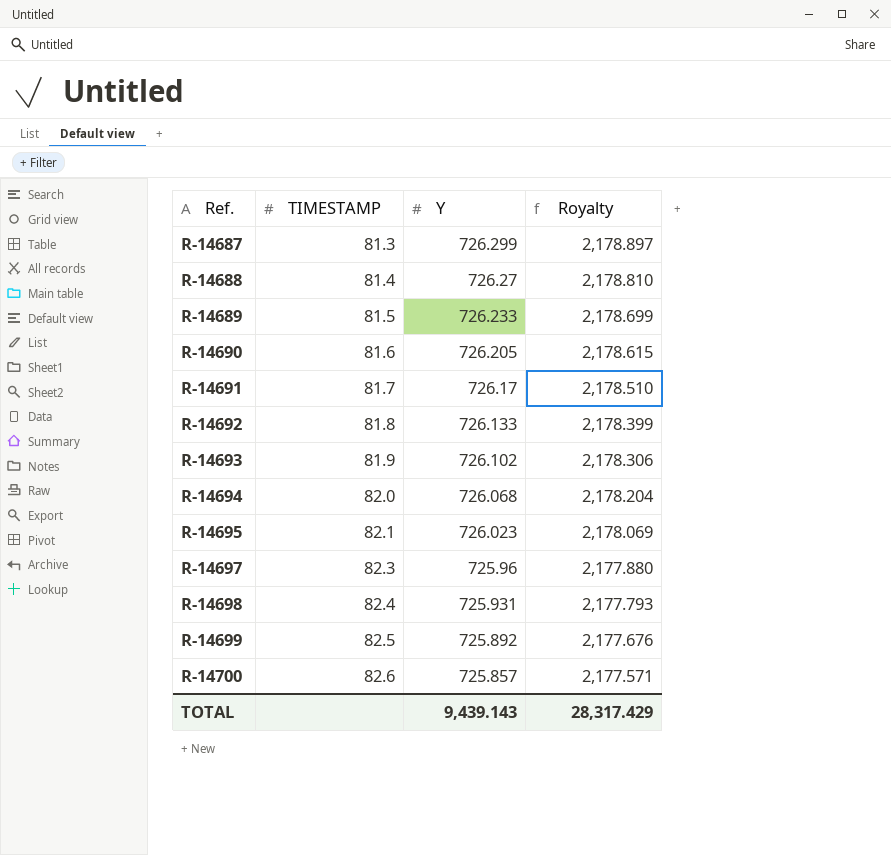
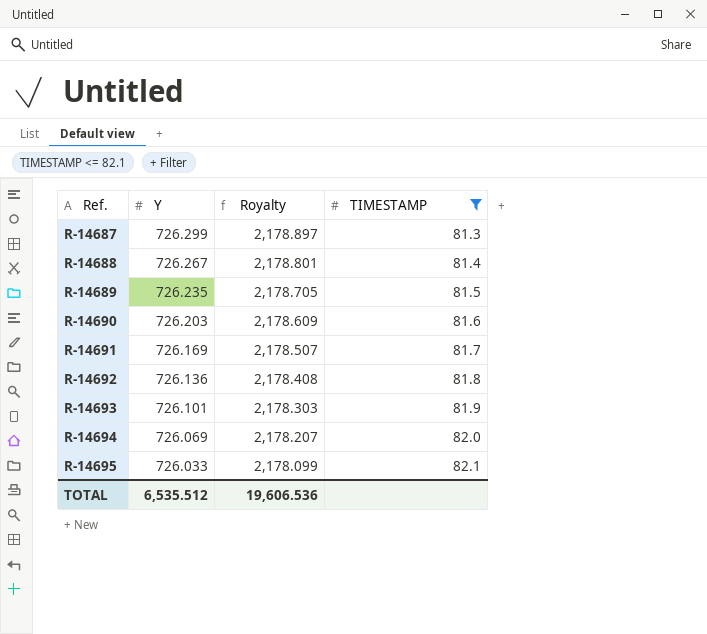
filter: none -> TIMESTAMP <= 82.1
column TIMESTAMP | position: 2 -> 4
R-14688 | Y: 726.27 -> 726.267
R-14688 | Royalty: 2,178.810 -> 2,178.801
R-14689 | Y: 726.233 -> 726.235
R-14689 | Royalty: 2,178.699 -> 2,178.705
R-14690 | Y: 726.205 -> 726.203
R-14690 | Royalty: 2,178.615 -> 2,178.609
R-14691 | Y: 726.17 -> 726.169
R-14691 | Royalty: 2,178.510 -> 2,178.507
R-14692 | Y: 726.133 -> 726.136
R-14692 | Royalty: 2,178.399 -> 2,178.408
R-14693 | Y: 726.102 -> 726.101
R-14693 | Royalty: 2,178.306 -> 2,178.303
R-14694 | Y: 726.068 -> 726.069
R-14694 | Royalty: 2,178.204 -> 2,178.207
R-14695 | Y: 726.023 -> 726.033
R-14695 | Royalty: 2,178.069 -> 2,178.099
TOTAL | Y: 9,439.143 -> 6,535.512
TOTAL | Royalty: 28,317.429 -> 19,606.536

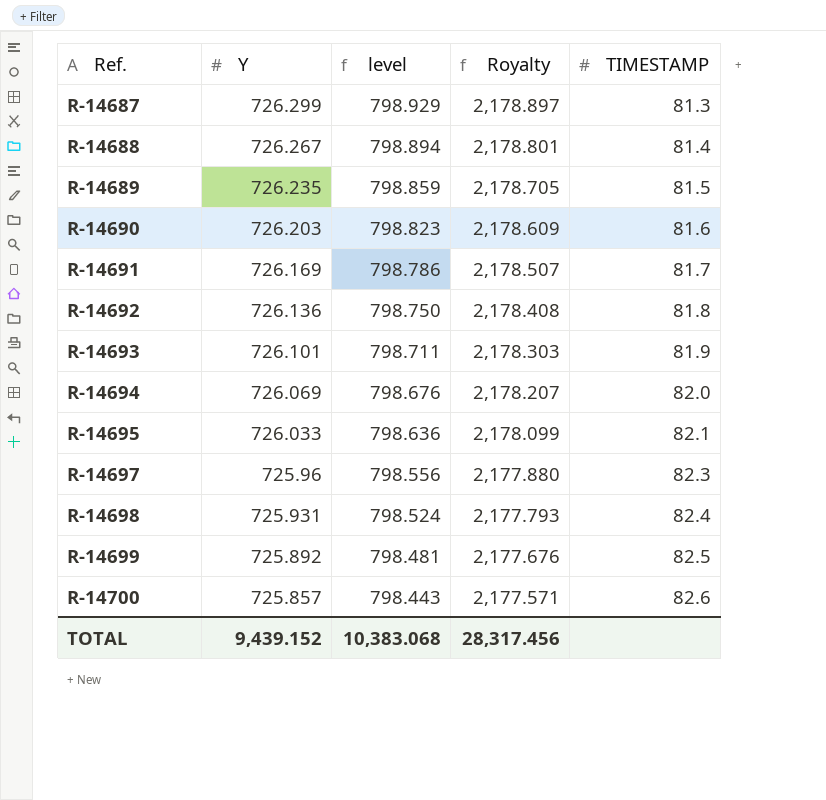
filter: TIMESTAMP <= 82.1 -> none
column level | formula: none -> [Y] * 1.1
TOTAL | Y: 6,535.512 -> 9,439.152
TOTAL | Royalty: 19,606.536 -> 28,317.456

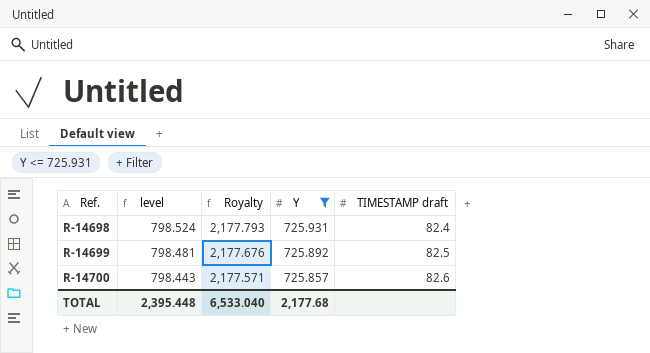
filter: none -> Y <= 725.931
column Y | position: 2 -> 4
column name: TIMESTAMP -> TIMESTAMP draft
TOTAL | level: 10,383.068 -> 2,395.448
TOTAL | Royalty: 28,317.456 -> 6,533.040
TOTAL | Y: 9,439.152 -> 2,177.68

